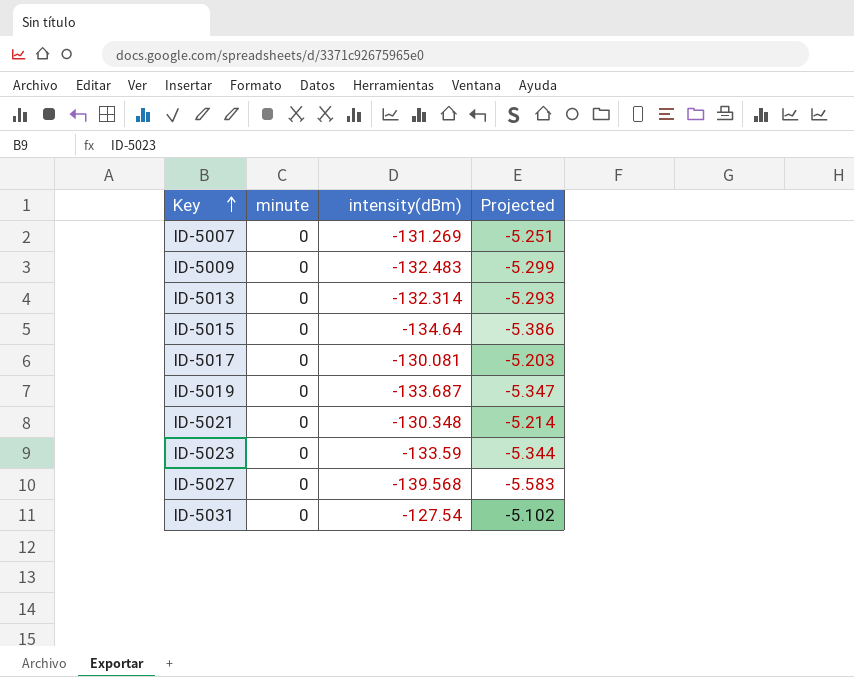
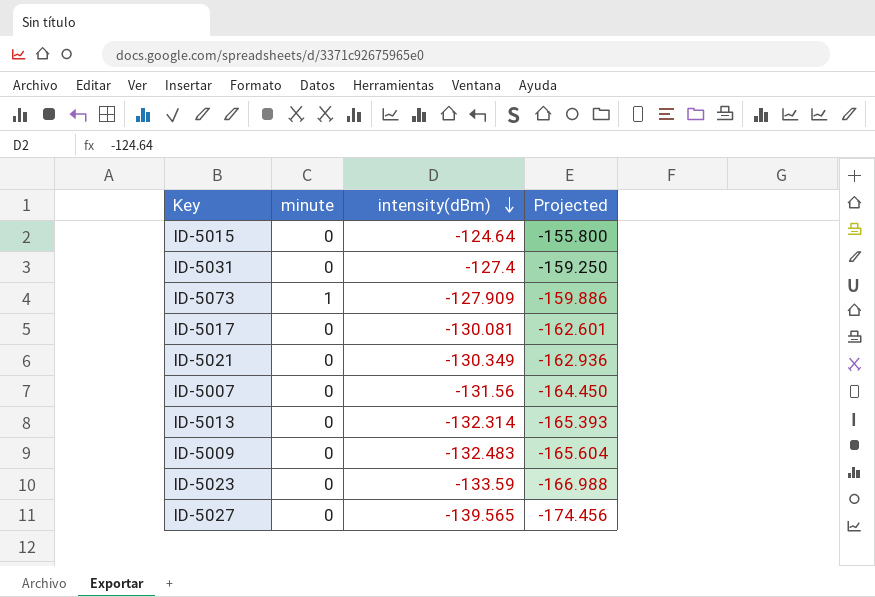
row order: Key ascending -> intensity(dBm) descending
column Projected | formula: [intensity(dBm)] * 0.04 -> [intensity(dBm)] * 1.25
row ID-5019: 0 | -133.687 | -5.347 -> none
ID-5015 | intensity(dBm): -134.64 -> -124.64
ID-5031 | intensity(dBm): -127.54 -> -127.4
row ID-5073: none -> 1 | -127.909 | -159.886
ID-5021 | intensity(dBm): -130.348 -> -130.349
ID-5007 | intensity(dBm): -131.269 -> -131.56
ID-5027 | intensity(dBm): -139.568 -> -139.565

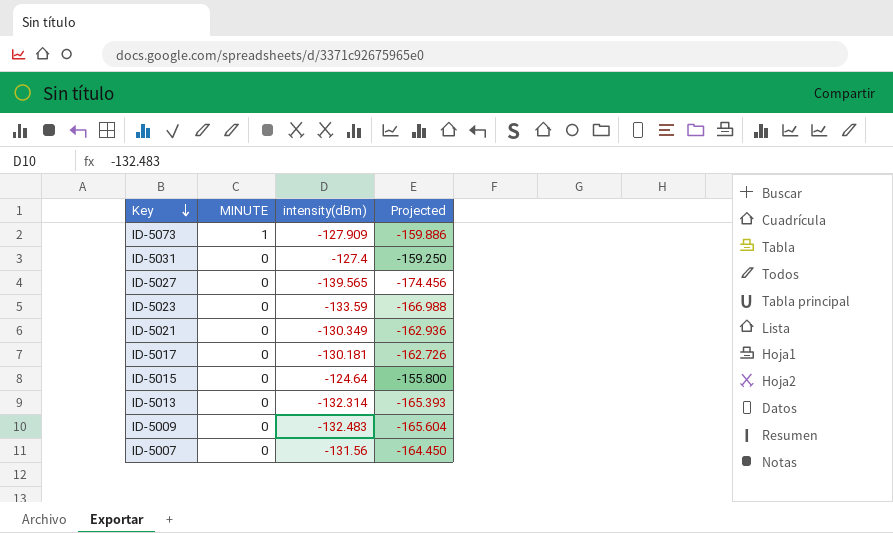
row order: intensity(dBm) descending -> Key descending
column name: minute -> MINUTE
ID-5017 | intensity(dBm): -130.081 -> -130.181
ID-5017 | Projected: -162.601 -> -162.726

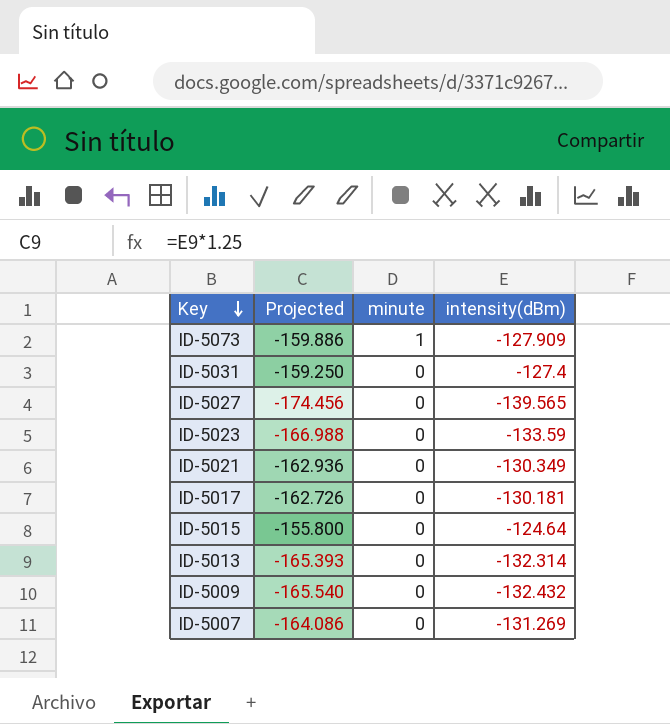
column Projected | position: 4 -> 2
column name: MINUTE -> minute
ID-5009 | Projected: -165.604 -> -165.540
ID-5009 | intensity(dBm): -132.483 -> -132.432
ID-5007 | Projected: -164.450 -> -164.086
ID-5007 | intensity(dBm): -131.56 -> -131.269

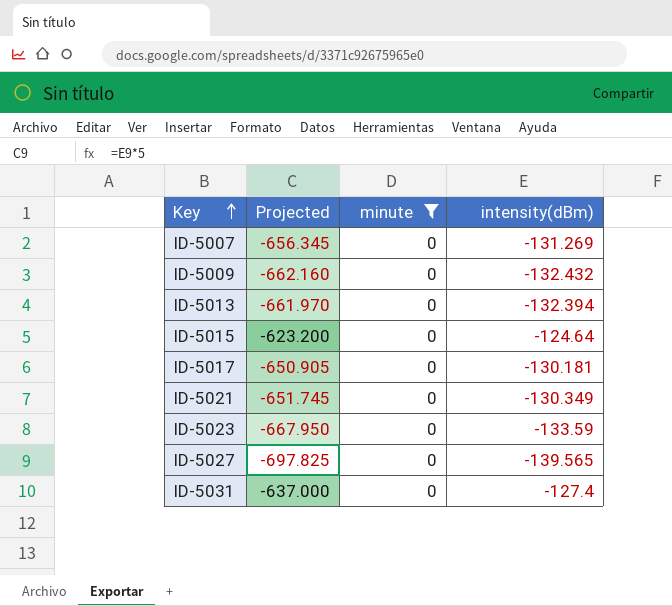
filter: none -> minute = 0
row order: Key descending -> Key ascending
column Projected | formula: [intensity(dBm)] * 1.25 -> [intensity(dBm)] * 5
ID-5013 | intensity(dBm): -132.314 -> -132.394

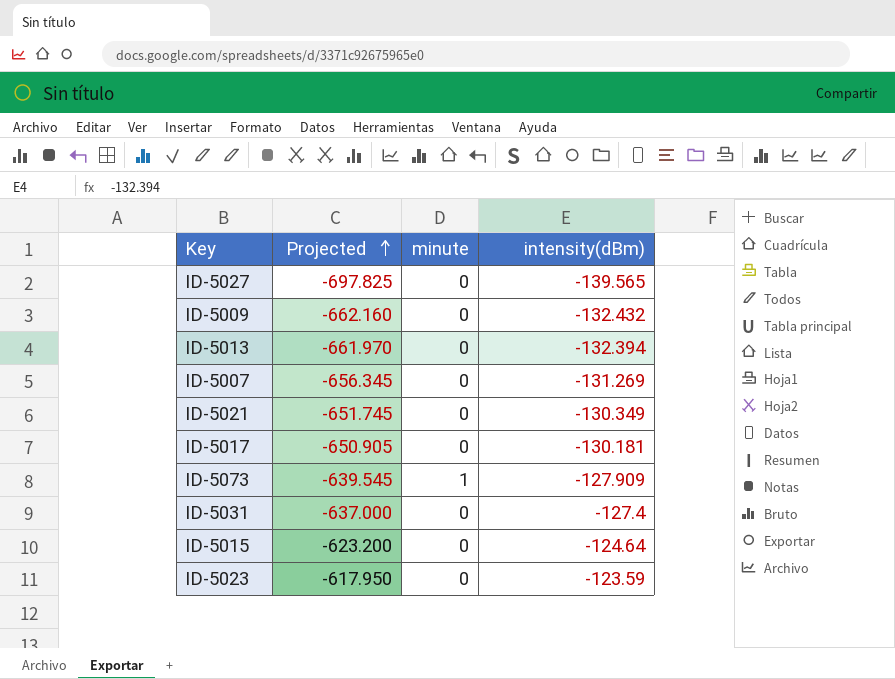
filter: minute = 0 -> none
row order: Key ascending -> Projected ascending
ID-5023 | Projected: -667.950 -> -617.950
ID-5023 | intensity(dBm): -133.59 -> -123.59

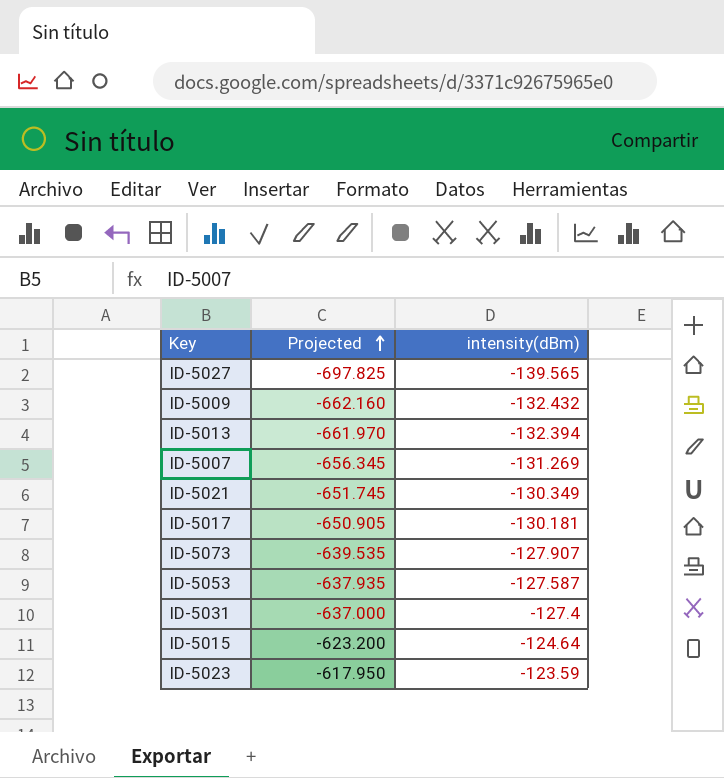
column minute | position: 3 -> none
ID-5073 | Projected: -639.545 -> -639.535
ID-5073 | intensity(dBm): -127.909 -> -127.907
row ID-5053: none -> -637.935 | -127.587

